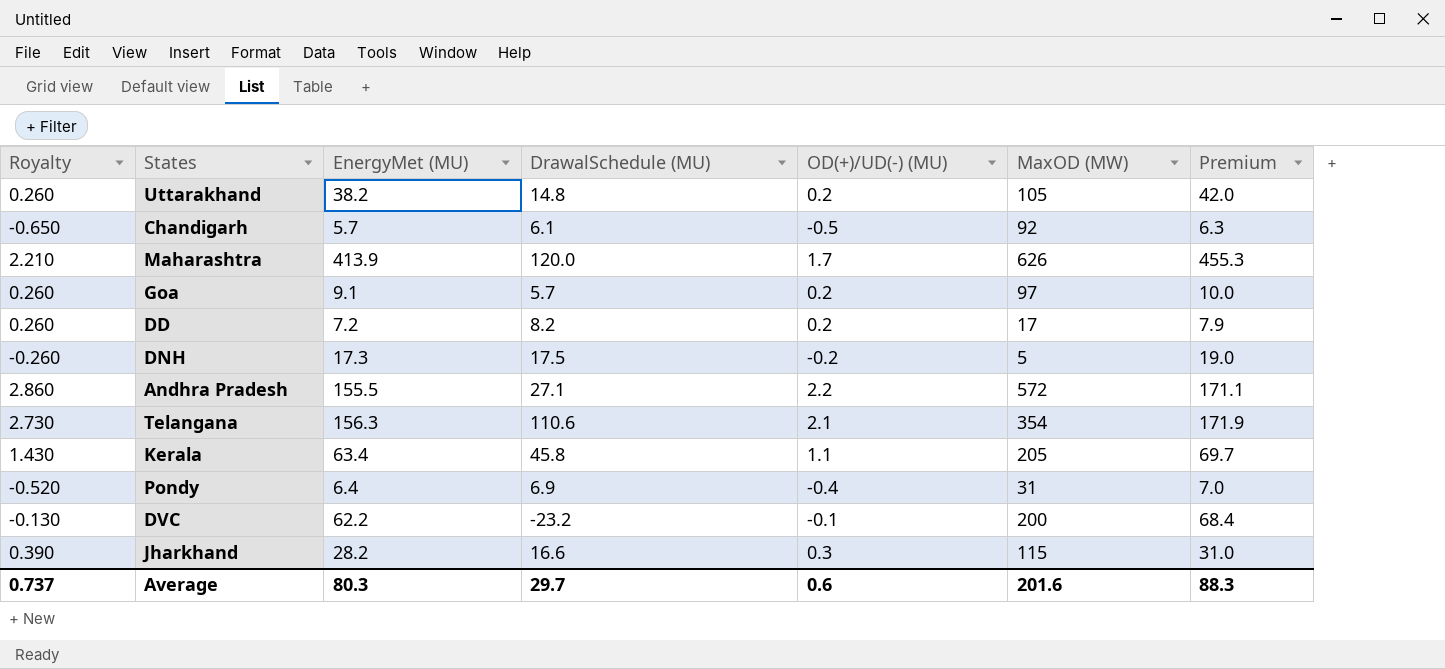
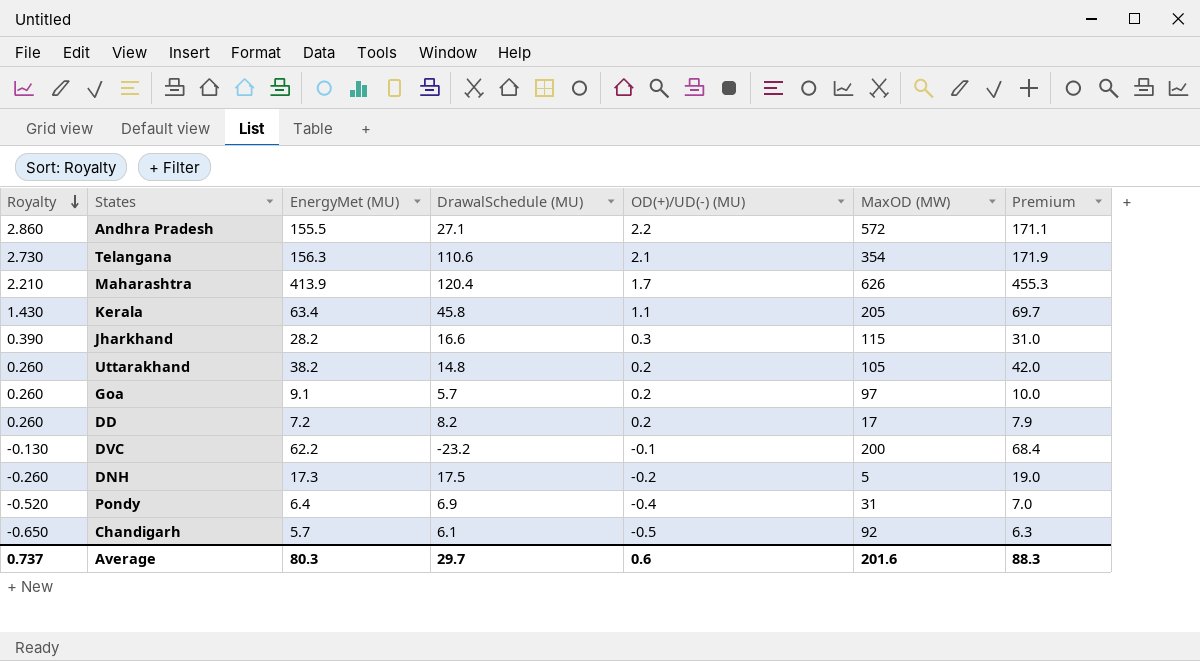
row order: none -> Royalty descending
Maharashtra | DrawalSchedule (MU): 120.0 -> 120.4

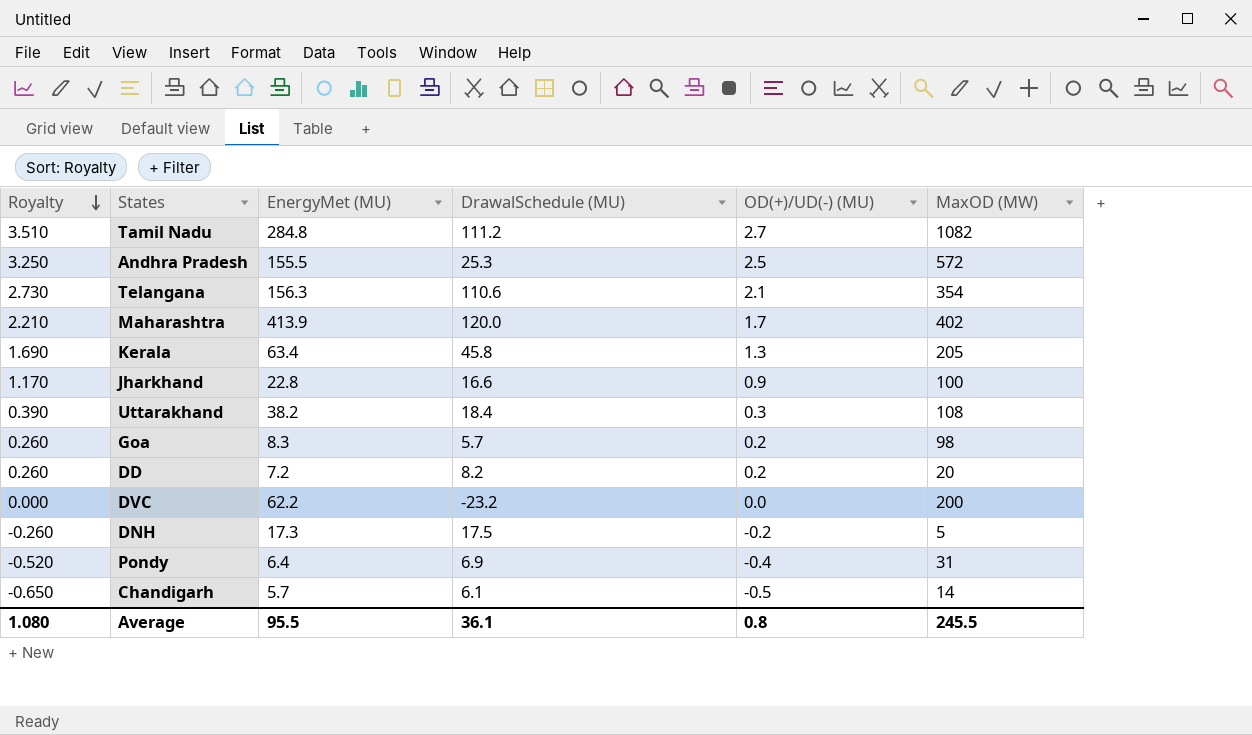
column Premium | formula: [EnergyMet (MU)] * 1.1 -> none
row Tamil Nadu: none -> 3.510 | 284.8 | 111.2 | 2.7 | 1082
Andhra Pradesh | Royalty: 2.860 -> 3.250
Andhra Pradesh | DrawalSchedule (MU): 27.1 -> 25.3
Andhra Pradesh | OD(+)/UD(-) (MU): 2.2 -> 2.5
Maharashtra | DrawalSchedule (MU): 120.4 -> 120.0
Maharashtra | MaxOD (MW): 626 -> 402
Kerala | Royalty: 1.430 -> 1.690
Kerala | OD(+)/UD(-) (MU): 1.1 -> 1.3
Jharkhand | Royalty: 0.390 -> 1.170
Jharkhand | EnergyMet (MU): 28.2 -> 22.8
Jharkhand | OD(+)/UD(-) (MU): 0.3 -> 0.9
Jharkhand | MaxOD (MW): 115 -> 100
Uttarakhand | Royalty: 0.260 -> 0.390
Uttarakhand | DrawalSchedule (MU): 14.8 -> 18.4
Uttarakhand | OD(+)/UD(-) (MU): 0.2 -> 0.3
Uttarakhand | MaxOD (MW): 105 -> 108
Goa | EnergyMet (MU): 9.1 -> 8.3
Goa | MaxOD (MW): 97 -> 98
DD | MaxOD (MW): 17 -> 20
DVC | Royalty: -0.130 -> 0.000
DVC | OD(+)/UD(-) (MU): -0.1 -> 0.0
Chandigarh | MaxOD (MW): 92 -> 14
Average | Royalty: 0.737 -> 1.080
Average | EnergyMet (MU): 80.3 -> 95.5
Average | DrawalSchedule (MU): 29.7 -> 36.1
Average | OD(+)/UD(-) (MU): 0.6 -> 0.8
Average | MaxOD (MW): 201.6 -> 245.5

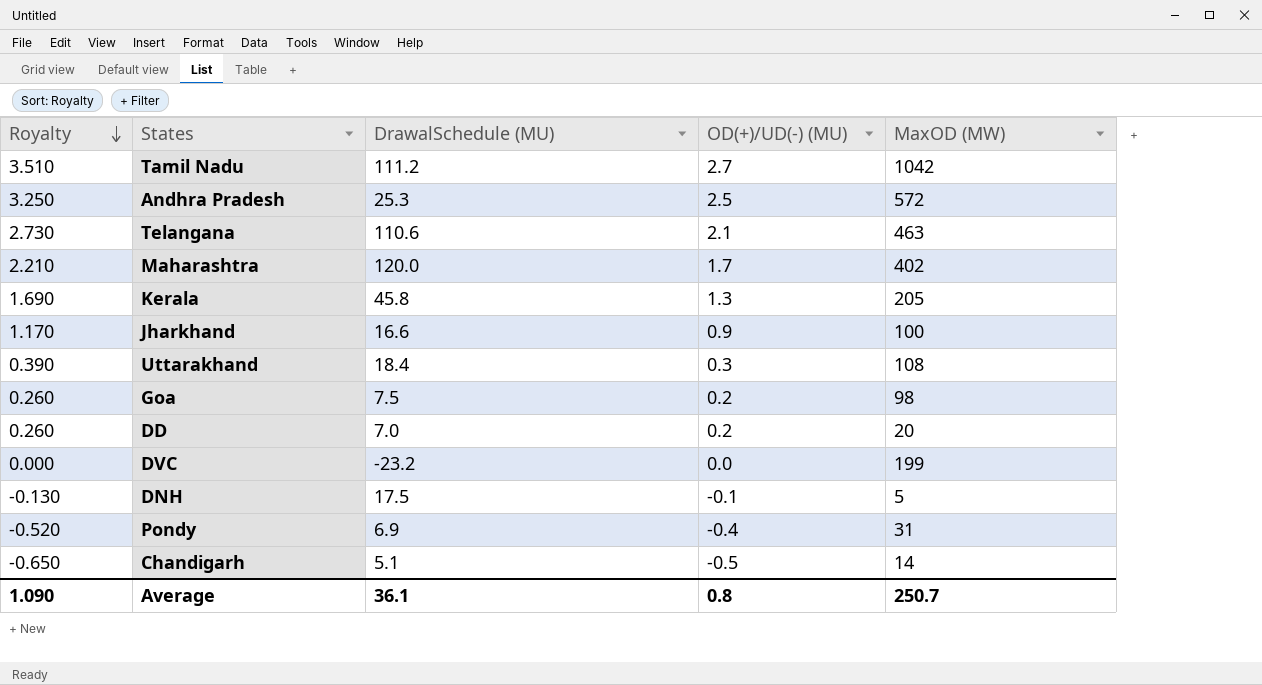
column EnergyMet (MU) | position: 3 -> none
Tamil Nadu | MaxOD (MW): 1082 -> 1042
Telangana | MaxOD (MW): 354 -> 463
Goa | DrawalSchedule (MU): 5.7 -> 7.5
DD | DrawalSchedule (MU): 8.2 -> 7.0
DVC | MaxOD (MW): 200 -> 199
DNH | Royalty: -0.260 -> -0.130
DNH | OD(+)/UD(-) (MU): -0.2 -> -0.1
Chandigarh | DrawalSchedule (MU): 6.1 -> 5.1
Average | Royalty: 1.080 -> 1.090
Average | MaxOD (MW): 245.5 -> 250.7

